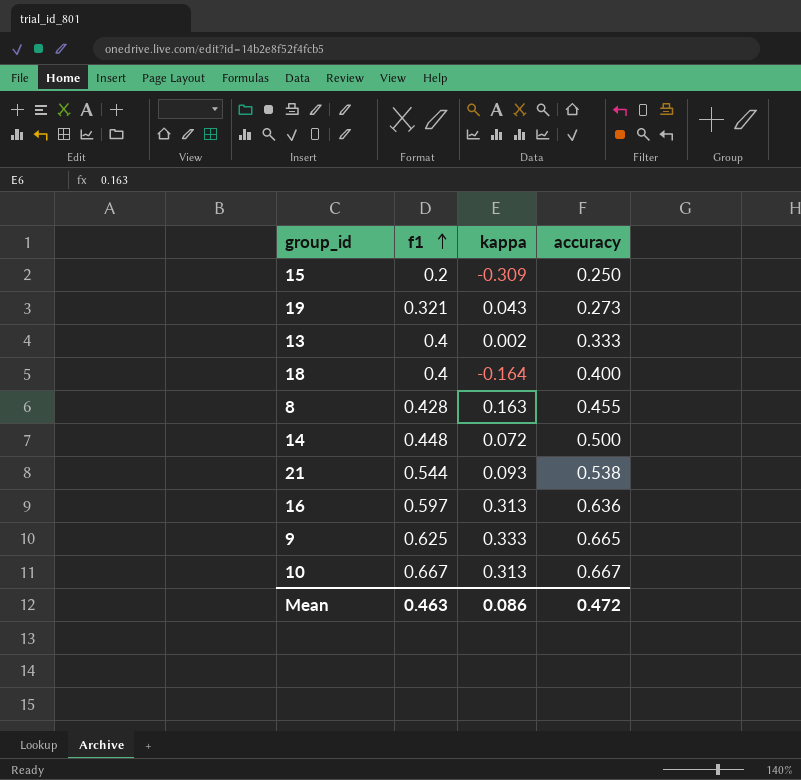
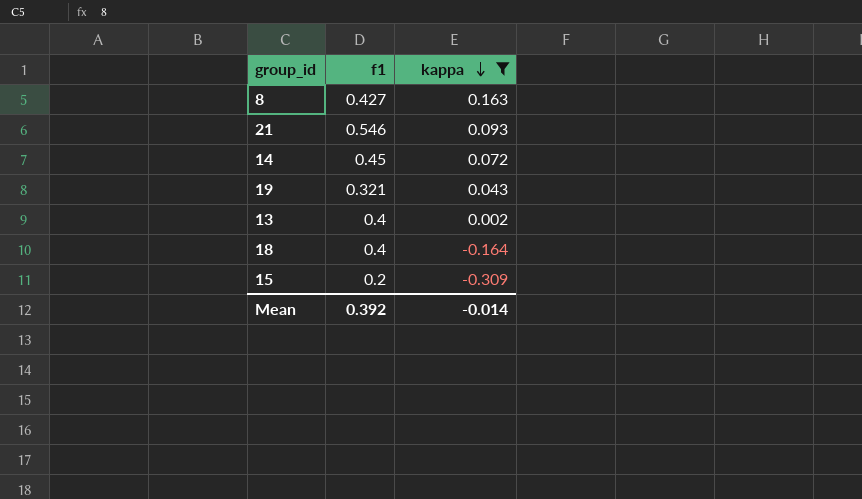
filter: none -> kappa <= 0.163
row order: f1 ascending -> kappa descending
column accuracy | position: 4 -> none
8 | f1: 0.428 -> 0.427
21 | f1: 0.544 -> 0.546
14 | f1: 0.448 -> 0.45
Mean | f1: 0.463 -> 0.392
Mean | kappa: 0.086 -> -0.014

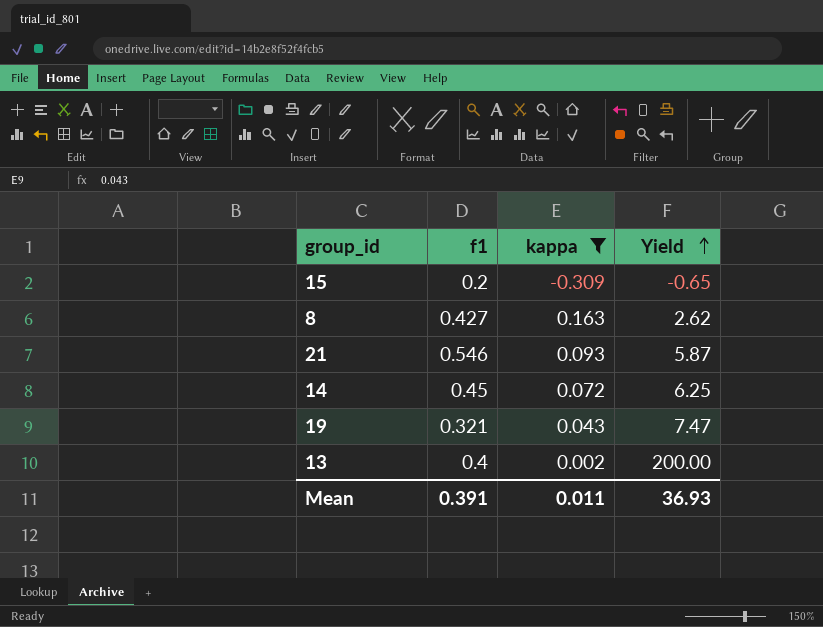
row order: kappa descending -> Yield ascending
column Yield | formula: none -> [f1] / [kappa]
row 18: 0.4 | -0.164 -> none
Mean | f1: 0.392 -> 0.391
Mean | kappa: -0.014 -> 0.011

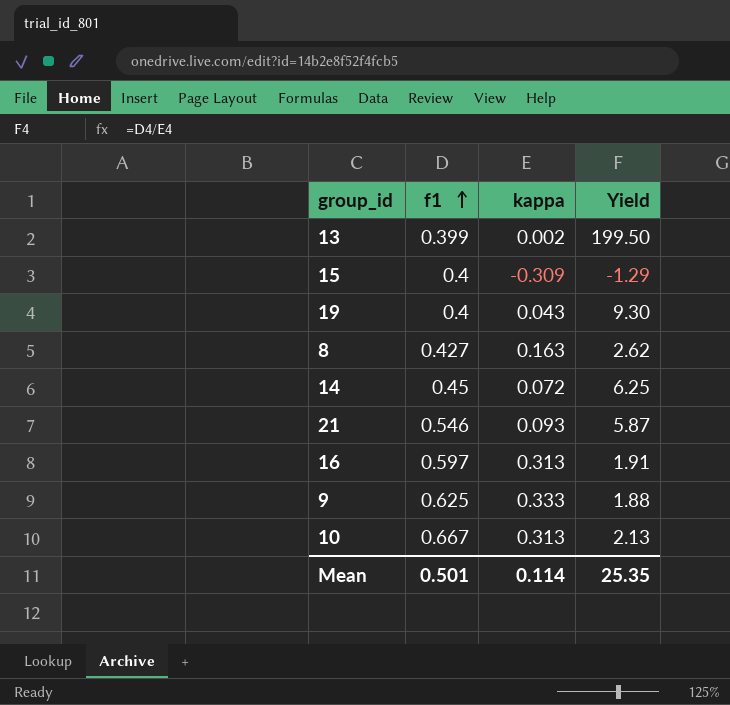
filter: kappa <= 0.163 -> none
row order: Yield ascending -> f1 ascending
13 | f1: 0.4 -> 0.399
13 | Yield: 200.00 -> 199.50
15 | f1: 0.2 -> 0.4
15 | Yield: -0.65 -> -1.29
19 | f1: 0.321 -> 0.4
19 | Yield: 7.47 -> 9.30
Mean | f1: 0.391 -> 0.501
Mean | kappa: 0.011 -> 0.114
Mean | Yield: 36.93 -> 25.35

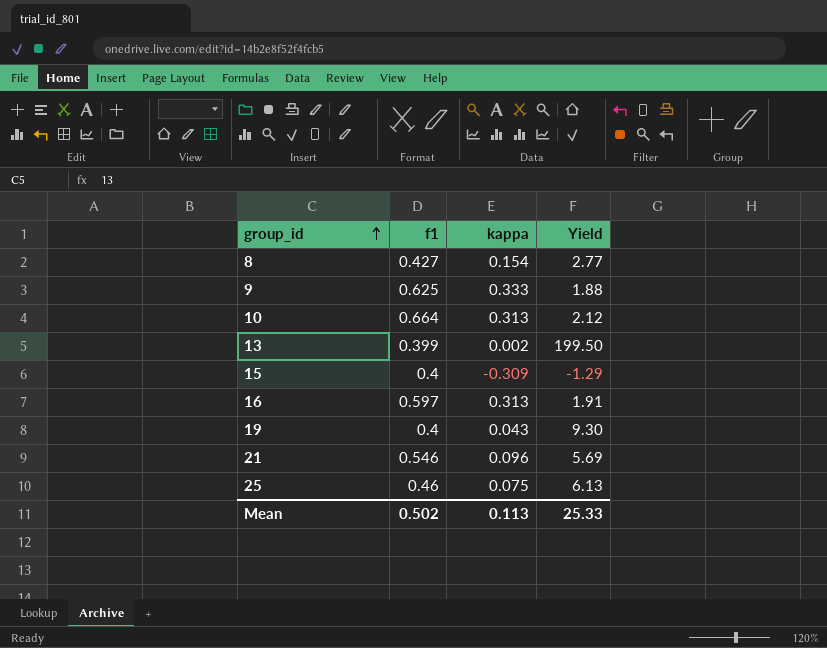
row order: f1 ascending -> group_id ascending
row 14: 0.45 | 0.072 | 6.25 -> none
8 | kappa: 0.163 -> 0.154
8 | Yield: 2.62 -> 2.77
10 | f1: 0.667 -> 0.664
10 | Yield: 2.13 -> 2.12
21 | kappa: 0.093 -> 0.096
21 | Yield: 5.87 -> 5.69
row 25: none -> 0.46 | 0.075 | 6.13
Mean | f1: 0.501 -> 0.502
Mean | kappa: 0.114 -> 0.113
Mean | Yield: 25.35 -> 25.33

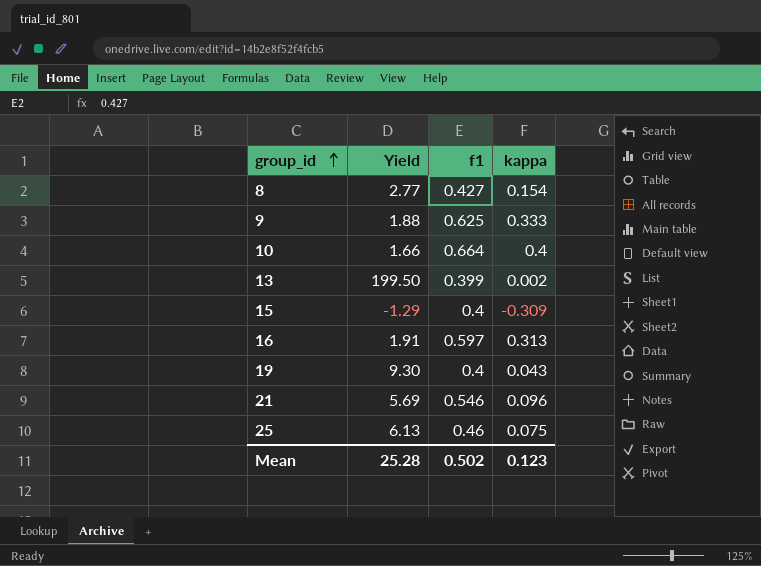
column Yield | position: 4 -> 2
10 | Yield: 2.12 -> 1.66
10 | kappa: 0.313 -> 0.4
Mean | Yield: 25.33 -> 25.28
Mean | kappa: 0.113 -> 0.123

